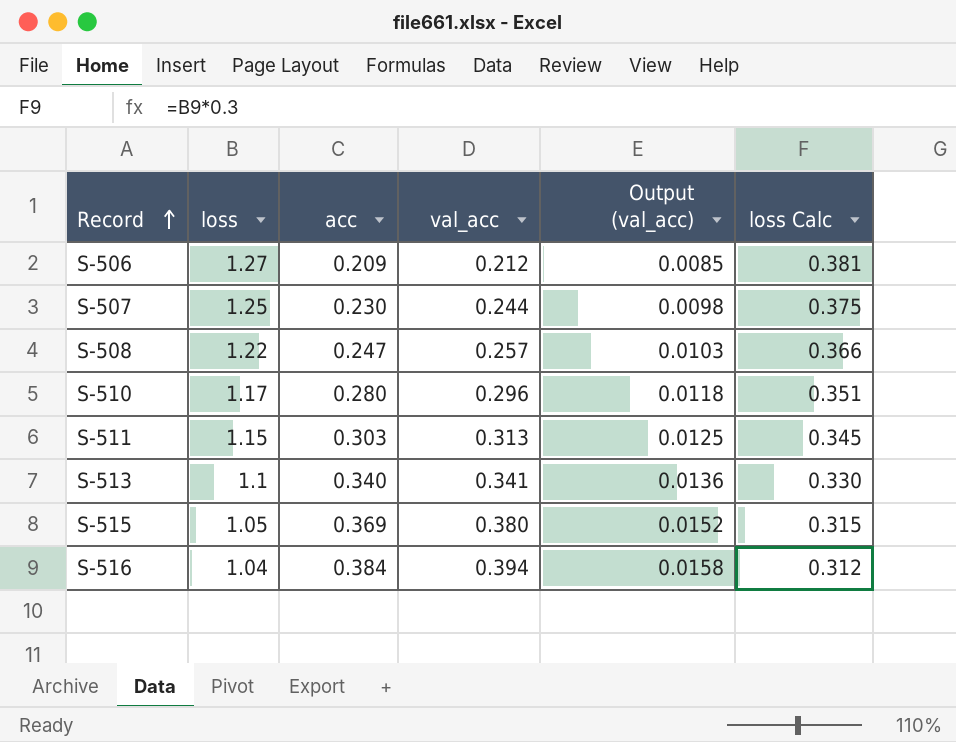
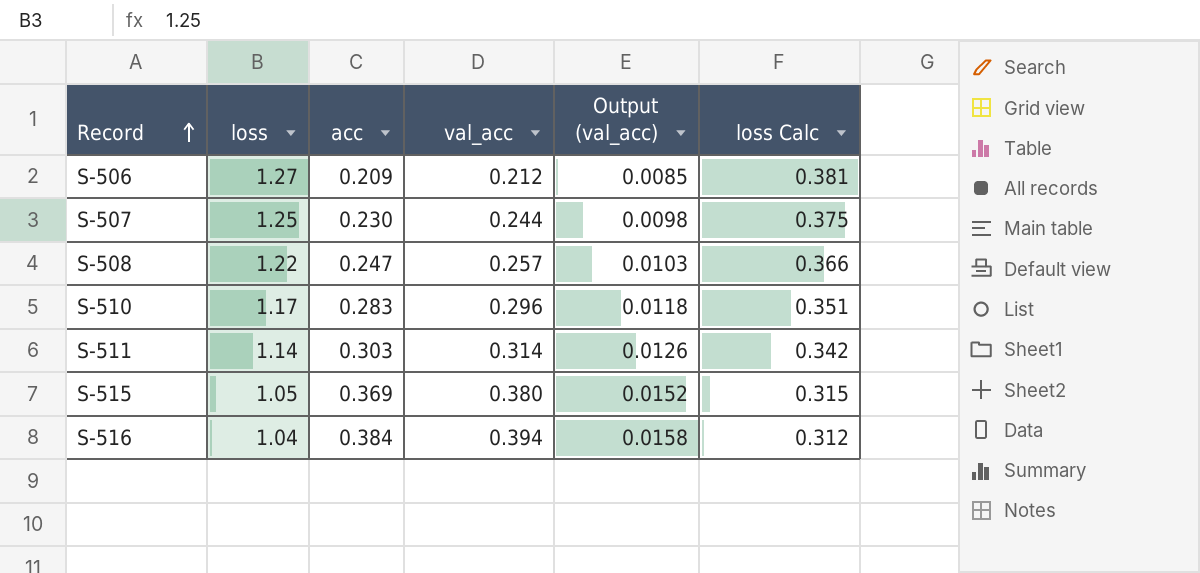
row S-513: 1.1 | 0.340 | 0.341 | 0.0136 | 0.330 -> none
S-510 | acc: 0.280 -> 0.283
S-511 | loss: 1.15 -> 1.14
S-511 | val_acc: 0.313 -> 0.314
S-511 | Output (val_acc): 0.0125 -> 0.0126
S-511 | loss Calc: 0.345 -> 0.342

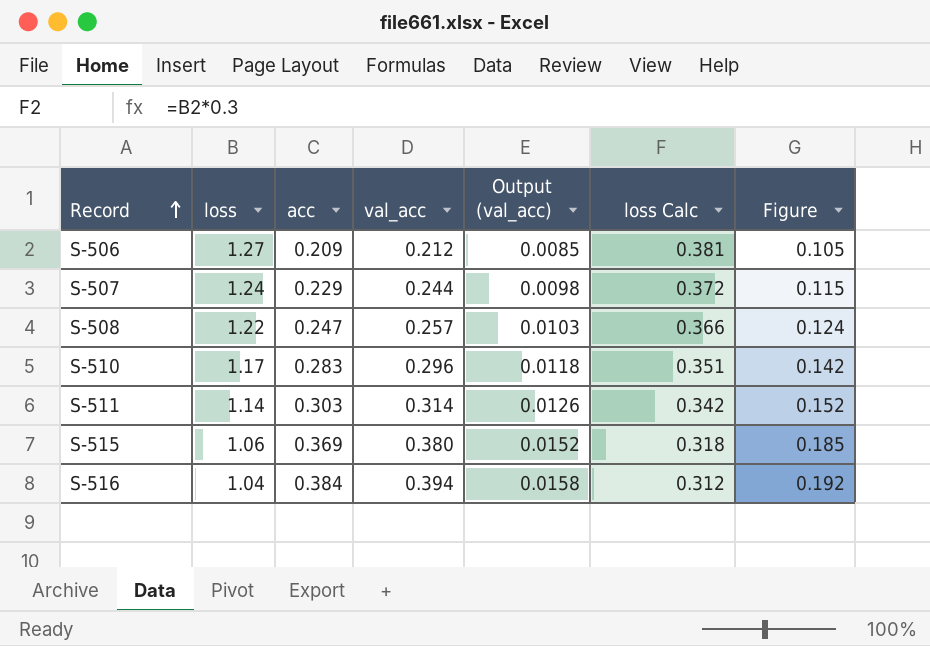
column Figure | formula: none -> [acc] * 0.5
S-507 | loss: 1.25 -> 1.24
S-507 | acc: 0.230 -> 0.229
S-507 | loss Calc: 0.375 -> 0.372
S-515 | loss: 1.05 -> 1.06
S-515 | loss Calc: 0.315 -> 0.318

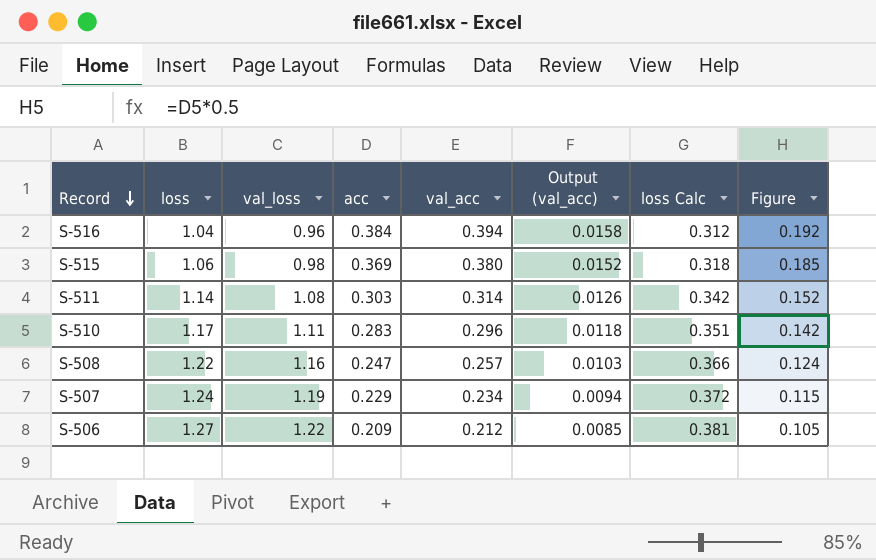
row order: Record ascending -> Record descending
column val_loss | position: none -> 3
S-507 | val_acc: 0.244 -> 0.234
S-507 | Output (val_acc): 0.0098 -> 0.0094

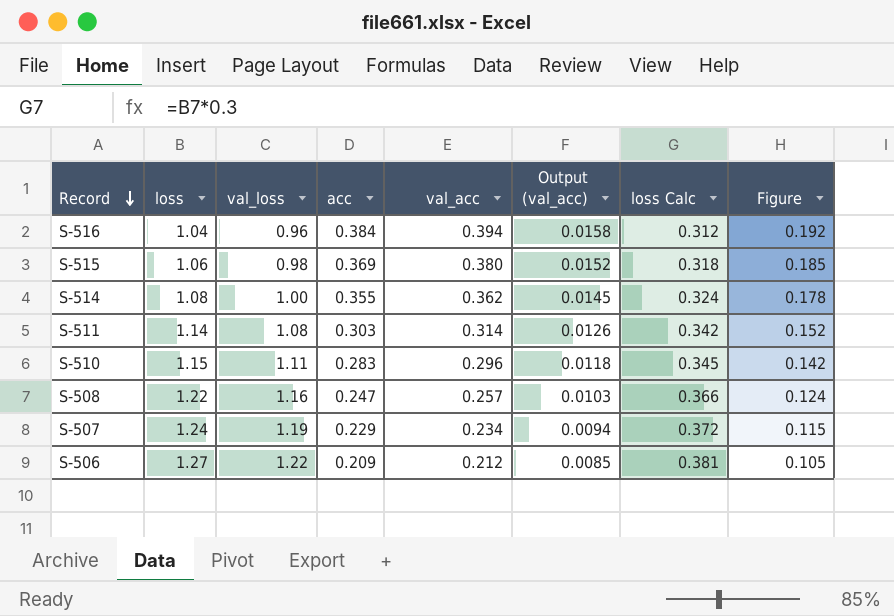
row S-514: none -> 1.08 | 1.00 | 0.355 | 0.362 | 0.0145 | 0.324 | 0.178
S-510 | loss: 1.17 -> 1.15
S-510 | loss Calc: 0.351 -> 0.345

